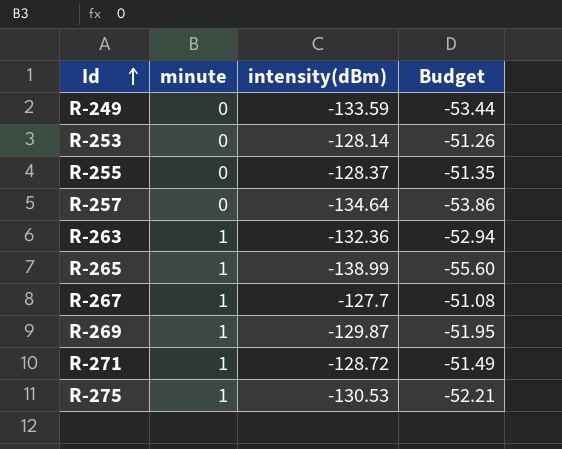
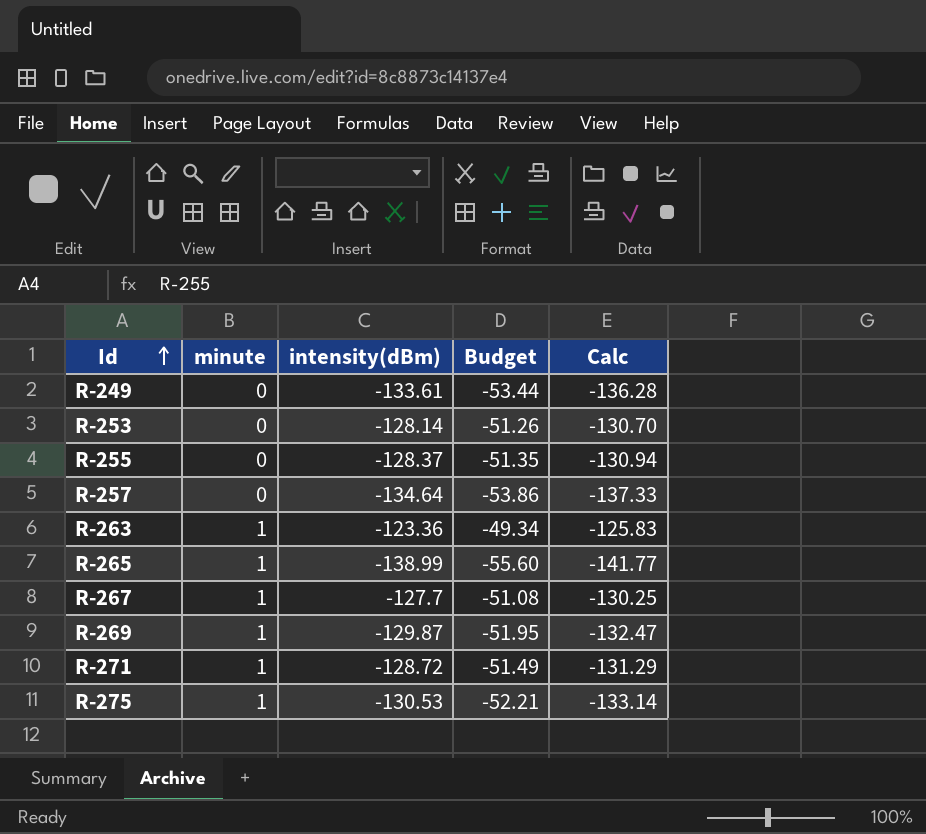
column Calc | formula: none -> [intensity(dBm)] * 1.02
R-249 | intensity(dBm): -133.59 -> -133.61
R-263 | intensity(dBm): -132.36 -> -123.36
R-263 | Budget: -52.94 -> -49.34

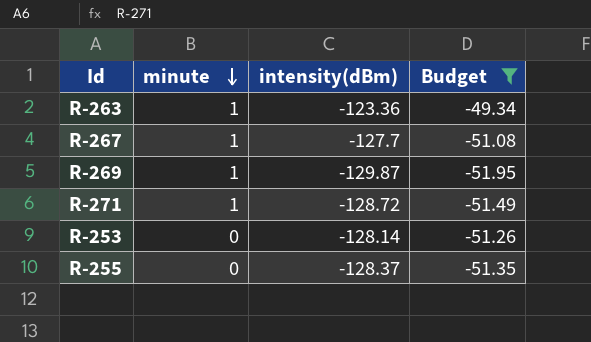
filter: none -> Budget >= -51.95
row order: Id ascending -> minute descending
column Calc | formula: [intensity(dBm)] * 1.02 -> none

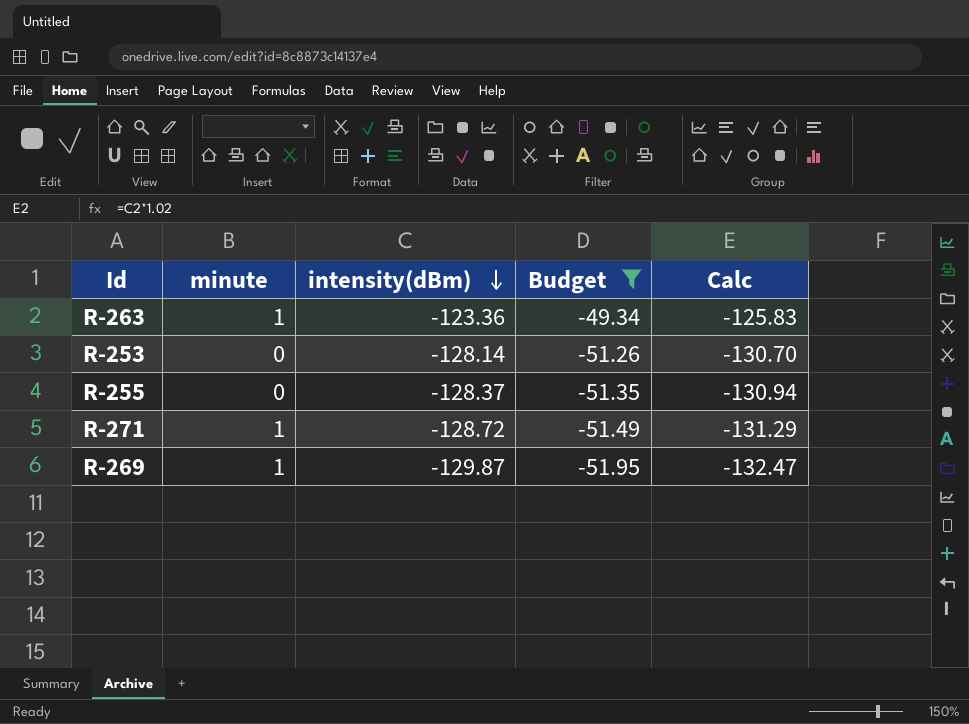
row order: minute descending -> intensity(dBm) descending
column Calc | formula: none -> [intensity(dBm)] * 1.02
row R-267: 1 | -127.7 | -51.08 -> none

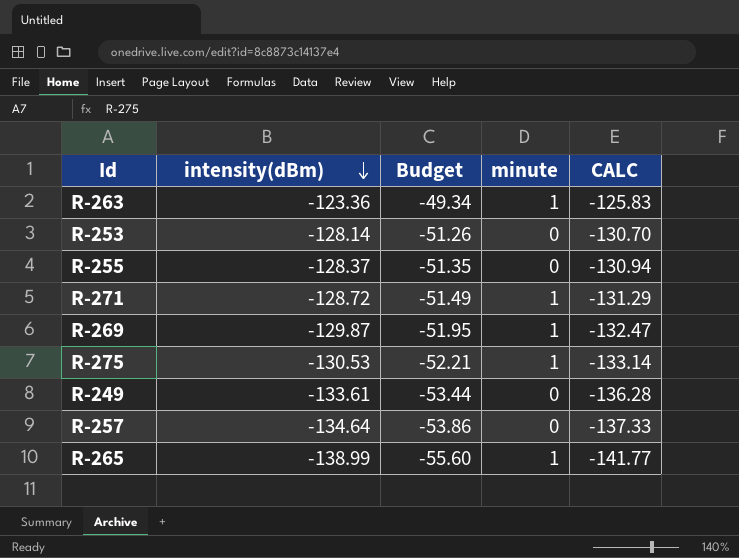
filter: Budget >= -51.95 -> none
column minute | position: 2 -> 4
column name: Calc -> CALC

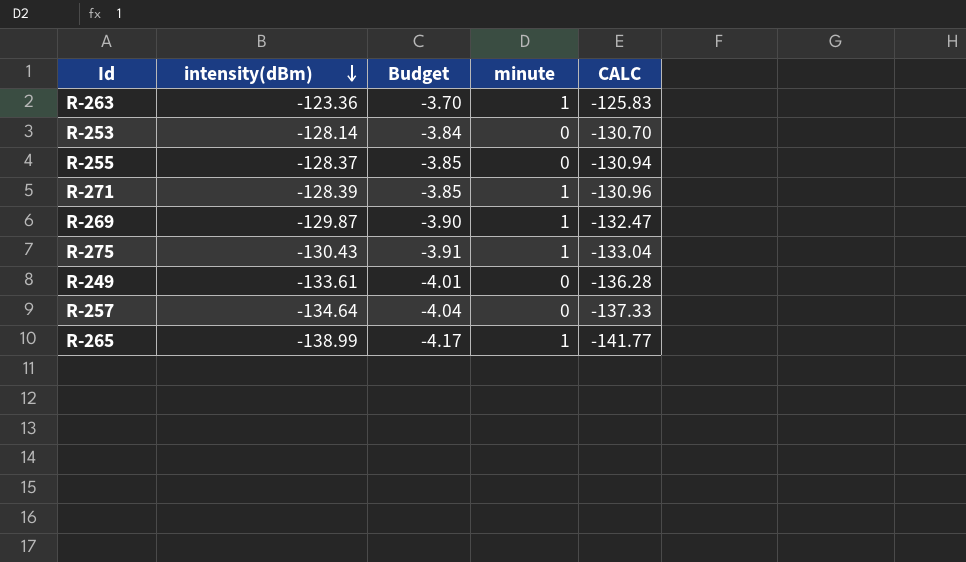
column Budget | formula: [intensity(dBm)] * 0.4 -> [intensity(dBm)] * 0.03
R-271 | intensity(dBm): -128.72 -> -128.39
R-271 | CALC: -131.29 -> -130.96
R-275 | intensity(dBm): -130.53 -> -130.43
R-275 | CALC: -133.14 -> -133.04

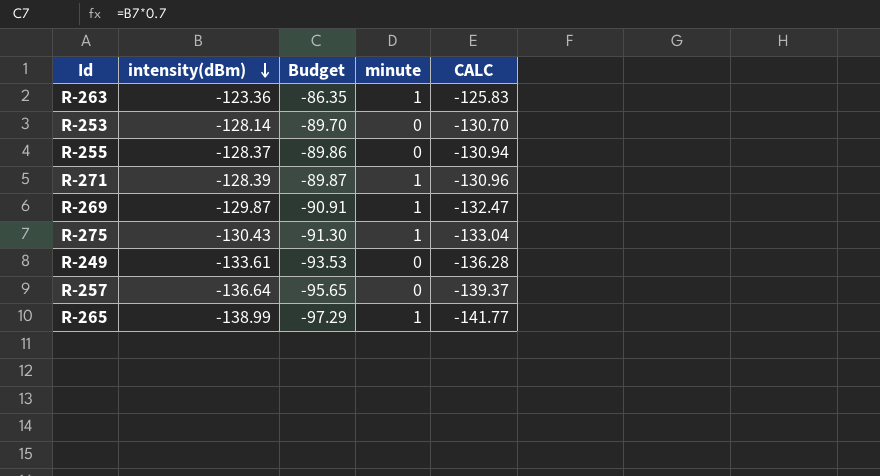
column Budget | formula: [intensity(dBm)] * 0.03 -> [intensity(dBm)] * 0.7
R-257 | intensity(dBm): -134.64 -> -136.64
R-257 | CALC: -137.33 -> -139.37

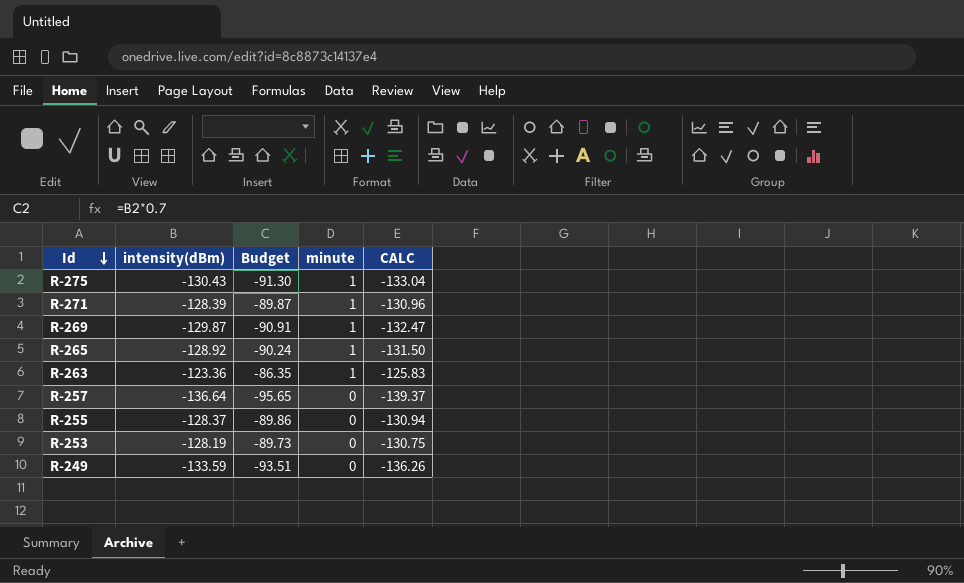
row order: intensity(dBm) descending -> Id descending
R-265 | intensity(dBm): -138.99 -> -128.92
R-265 | Budget: -97.29 -> -90.24
R-265 | CALC: -141.77 -> -131.50
R-253 | intensity(dBm): -128.14 -> -128.19
R-253 | Budget: -89.70 -> -89.73
R-253 | CALC: -130.70 -> -130.75
R-249 | intensity(dBm): -133.61 -> -133.59
R-249 | Budget: -93.53 -> -93.51
R-249 | CALC: -136.28 -> -136.26

